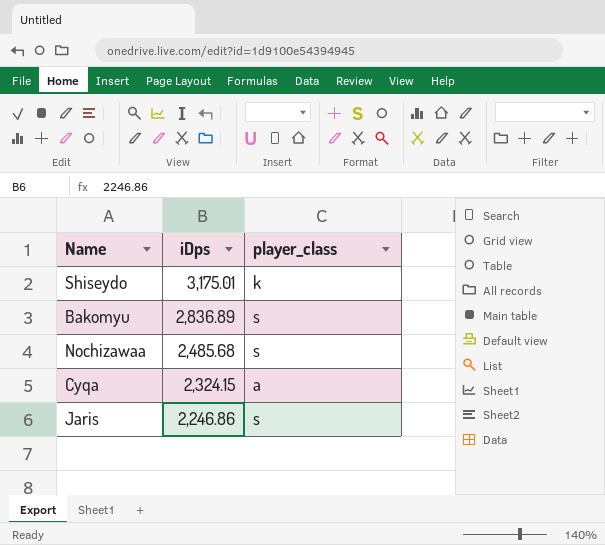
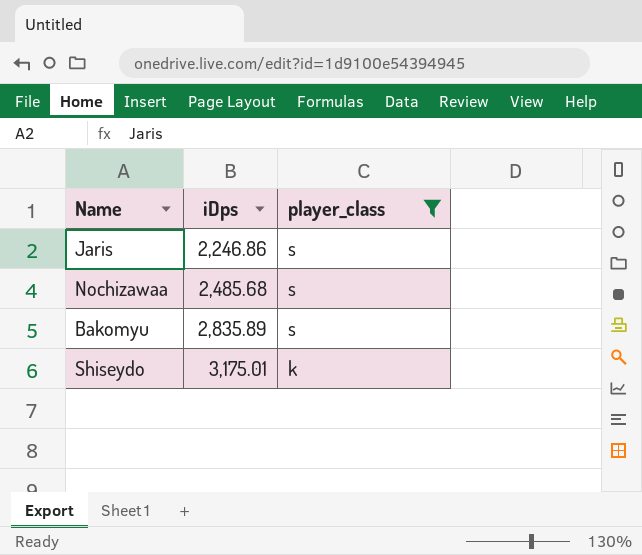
filter: none -> player_class != a
row order: iDps descending -> iDps ascending
Bakomyu | iDps: 2,836.89 -> 2,835.89

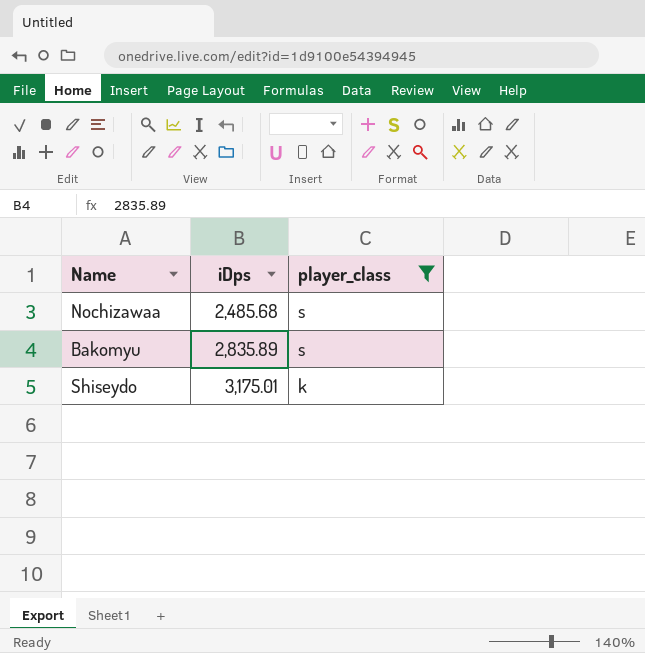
row Jaris: 2,246.86 | s -> none

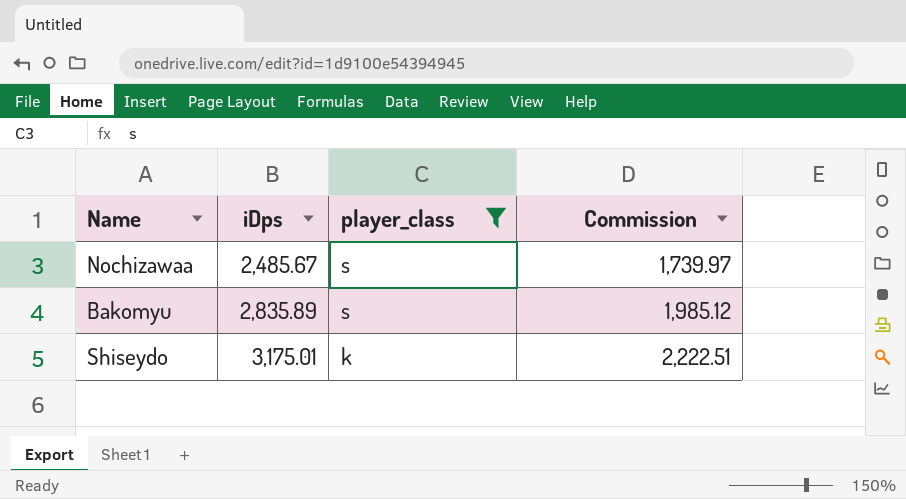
column Commission | formula: none -> [iDps] * 0.7
Nochizawaa | iDps: 2,485.68 -> 2,485.67

